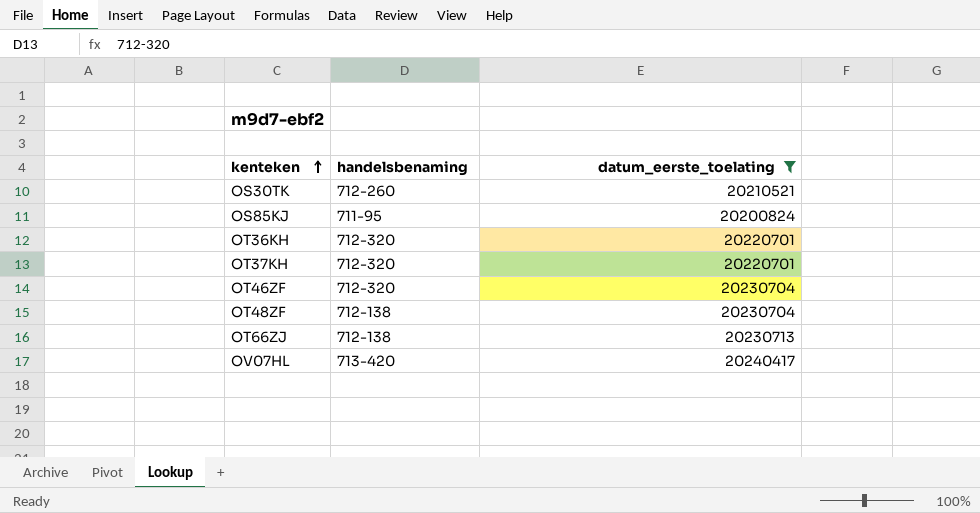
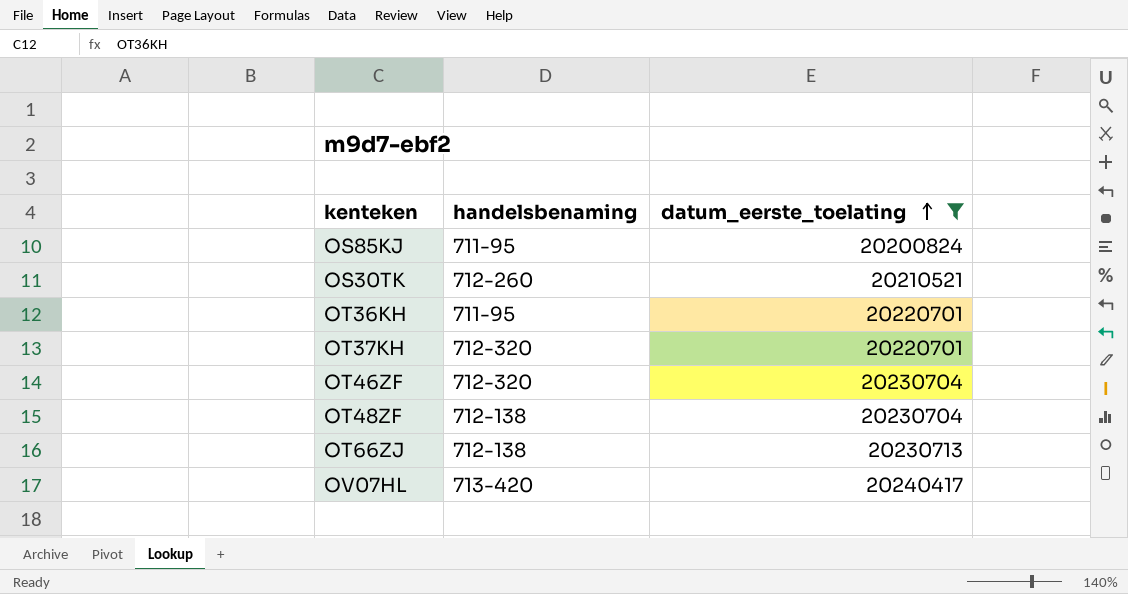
row order: kenteken ascending -> datum_eerste_toelating ascending
OT36KH | handelsbenaming: 712-320 -> 711-95

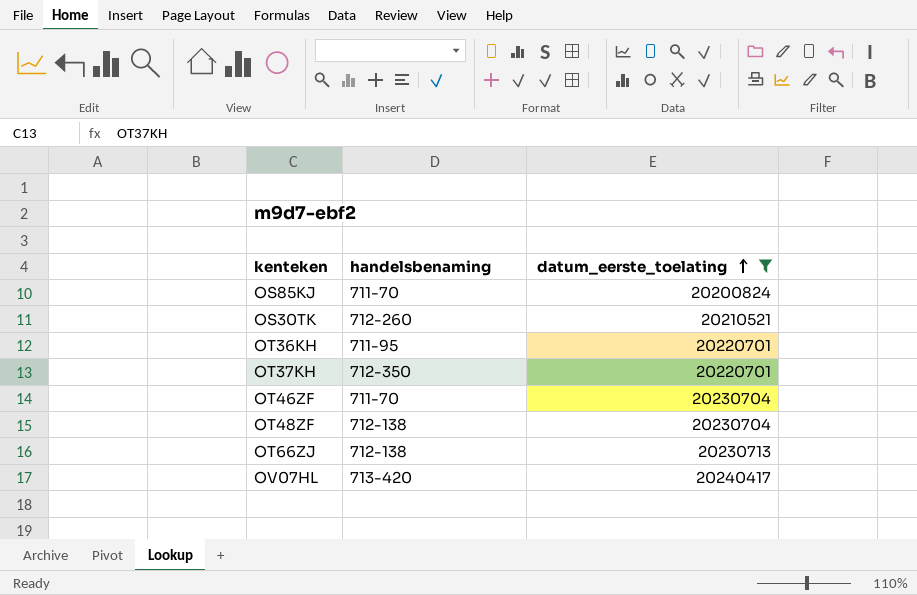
OS85KJ | handelsbenaming: 711-95 -> 711-70
OT37KH | handelsbenaming: 712-320 -> 712-350
OT46ZF | handelsbenaming: 712-320 -> 711-70

